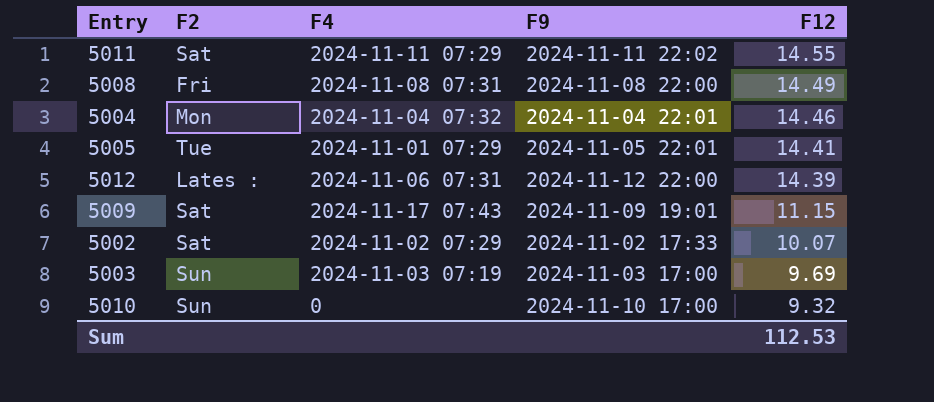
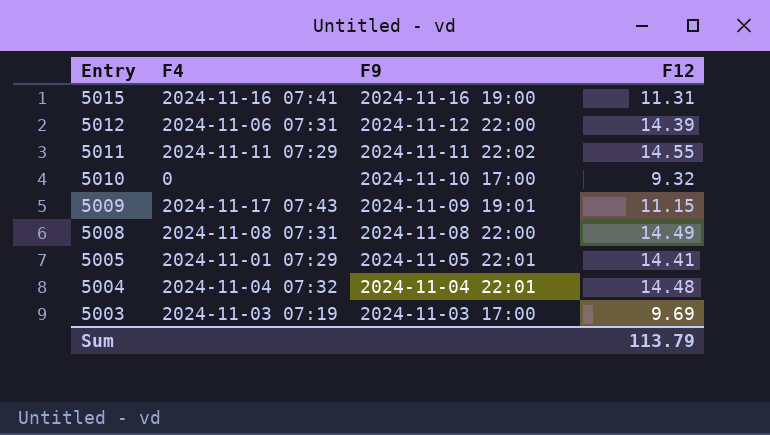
row order: F12 descending -> Entry descending
column F2 | position: 2 -> none
row 5002: Sat | 2024-11-02 07:29 | 2024-11-02 17:33 | 10.07 -> none
row 5015: none -> 2024-11-16 07:41 | 2024-11-16 19:00 | 11.31
5004 | F12: 14.46 -> 14.48
Sum | F12: 112.53 -> 113.79

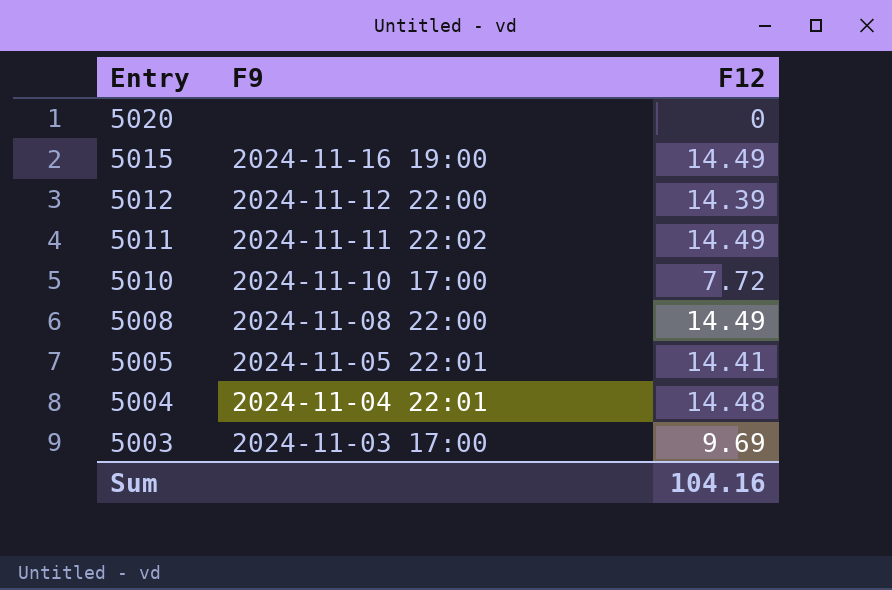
column F4 | position: 2 -> none
row 5009: 2024-11-17 07:43 | 2024-11-09 19:01 | 11.15 -> none
row 5020: none -> none | 0
5015 | F12: 11.31 -> 14.49
5011 | F12: 14.55 -> 14.49
5010 | F12: 9.32 -> 7.72
Sum | F12: 113.79 -> 104.16

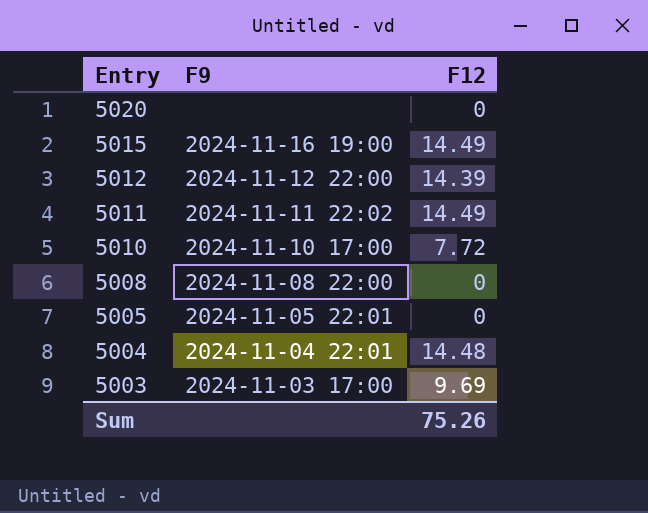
5008 | F12: 14.49 -> 0
5005 | F12: 14.41 -> 0
Sum | F12: 104.16 -> 75.26

